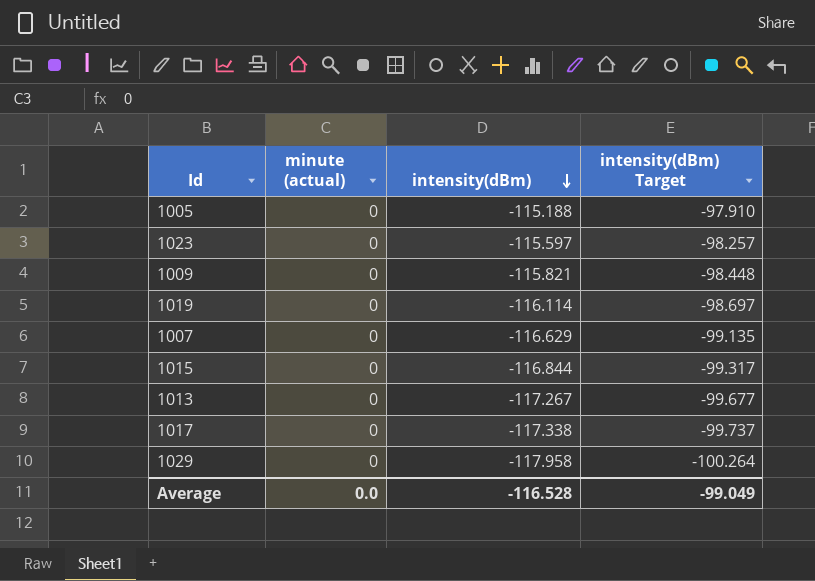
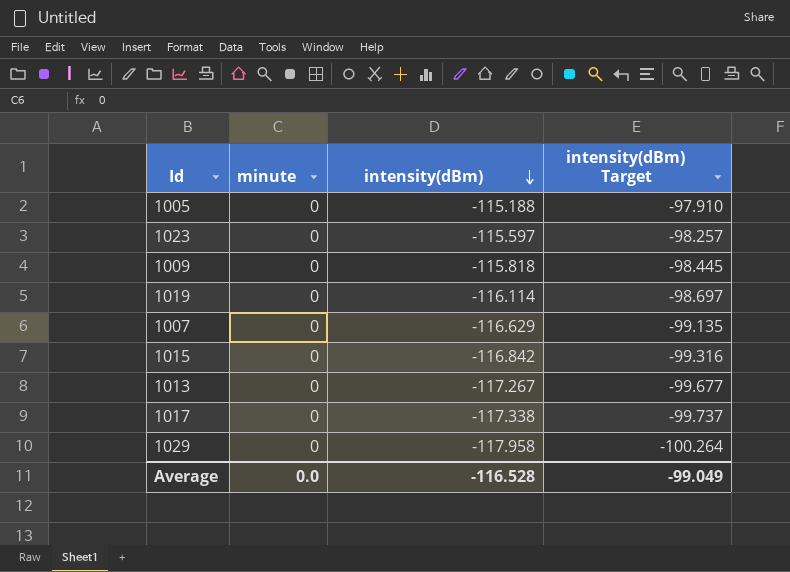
column name: minute (actual) -> minute
1009 | intensity(dBm): -115.821 -> -115.818
1009 | intensity(dBm) Target: -98.448 -> -98.445
1015 | intensity(dBm): -116.844 -> -116.842
1015 | intensity(dBm) Target: -99.317 -> -99.316

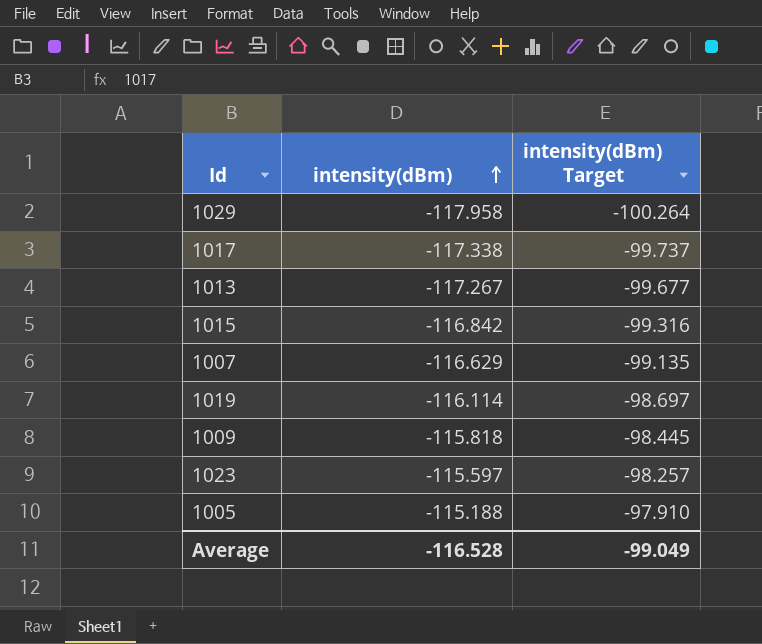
row order: intensity(dBm) descending -> intensity(dBm) ascending
column minute | position: 2 -> none

